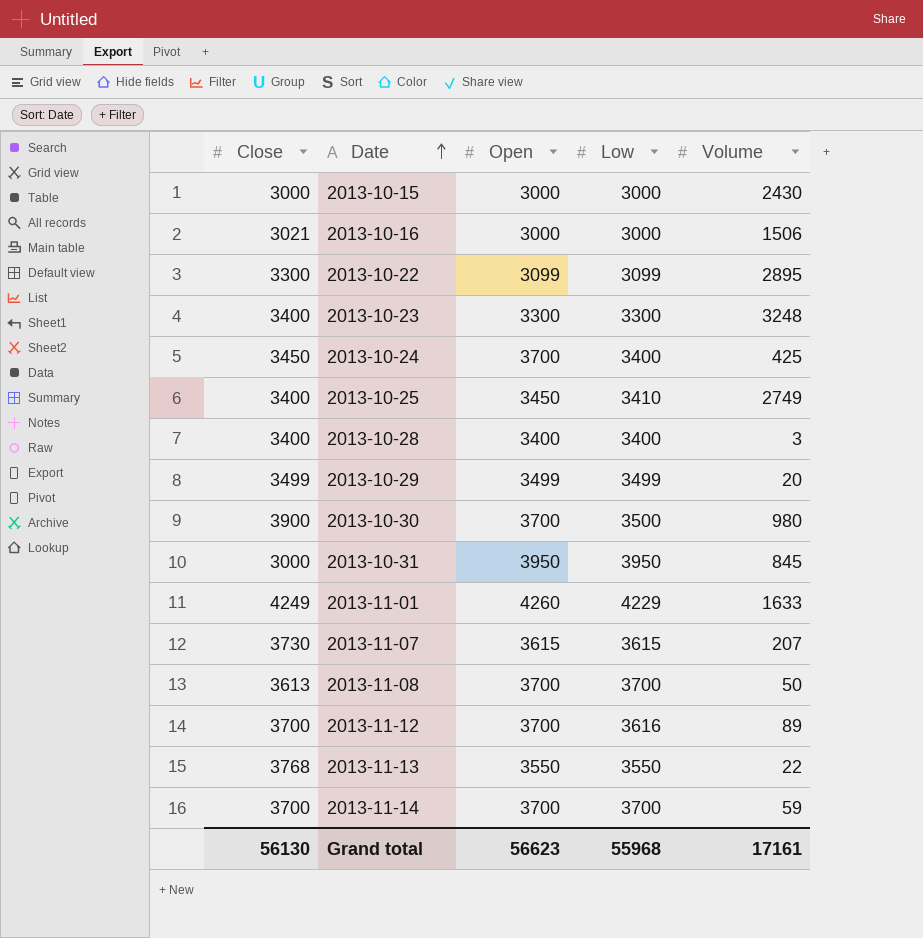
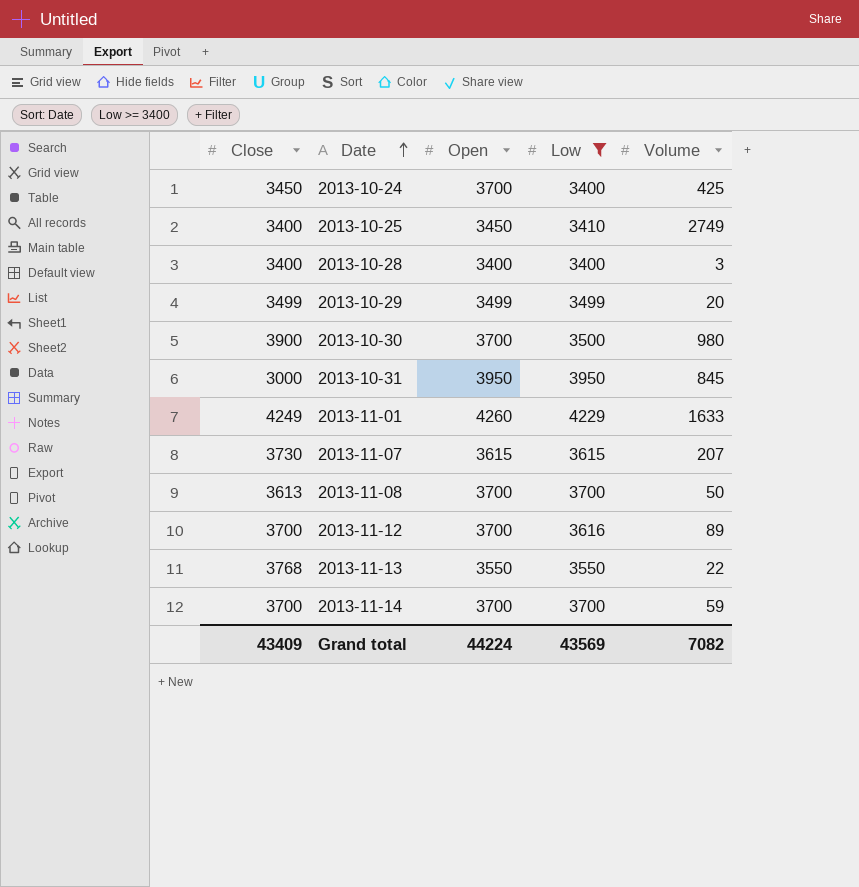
filter: none -> Low >= 3400
Grand total | Close: 56130 -> 43409
Grand total | Open: 56623 -> 44224
Grand total | Low: 55968 -> 43569
Grand total | Volume: 17161 -> 7082

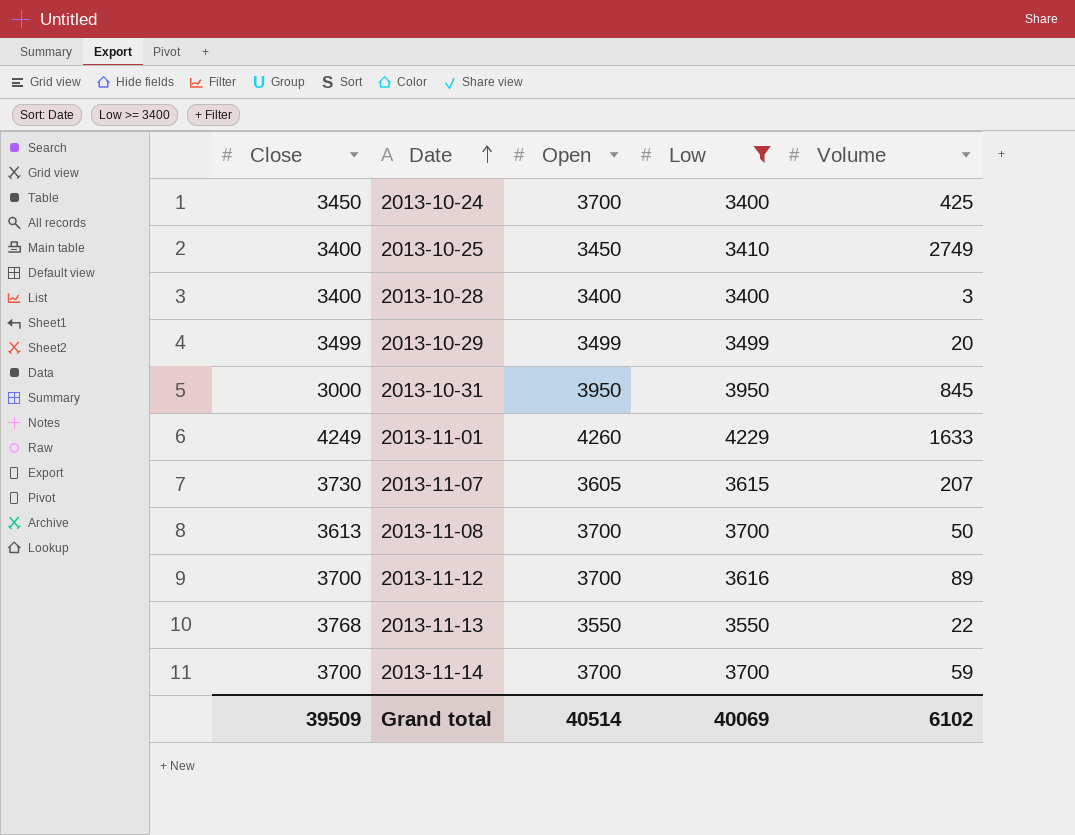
row 2013-10-30: 3900 | 3700 | 3500 | 980 -> none
2013-11-07 | Open: 3615 -> 3605
Grand total | Close: 43409 -> 39509
Grand total | Open: 44224 -> 40514
Grand total | Low: 43569 -> 40069
Grand total | Volume: 7082 -> 6102

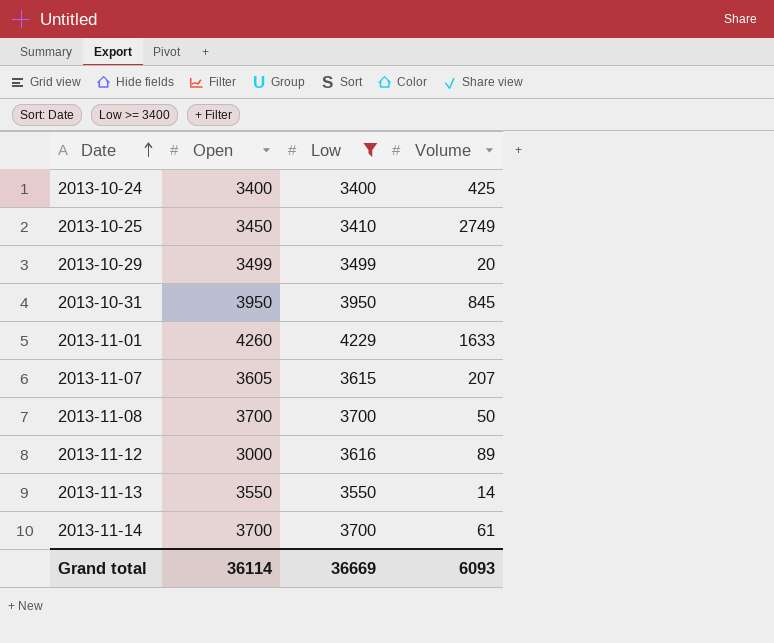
column Close | position: 1 -> none
row 2013-10-28: 3400 | 3400 | 3400 | 3 -> none
2013-10-24 | Open: 3700 -> 3400
2013-11-12 | Open: 3700 -> 3000
2013-11-13 | Volume: 22 -> 14
2013-11-14 | Volume: 59 -> 61
Grand total | Open: 40514 -> 36114
Grand total | Low: 40069 -> 36669
Grand total | Volume: 6102 -> 6093

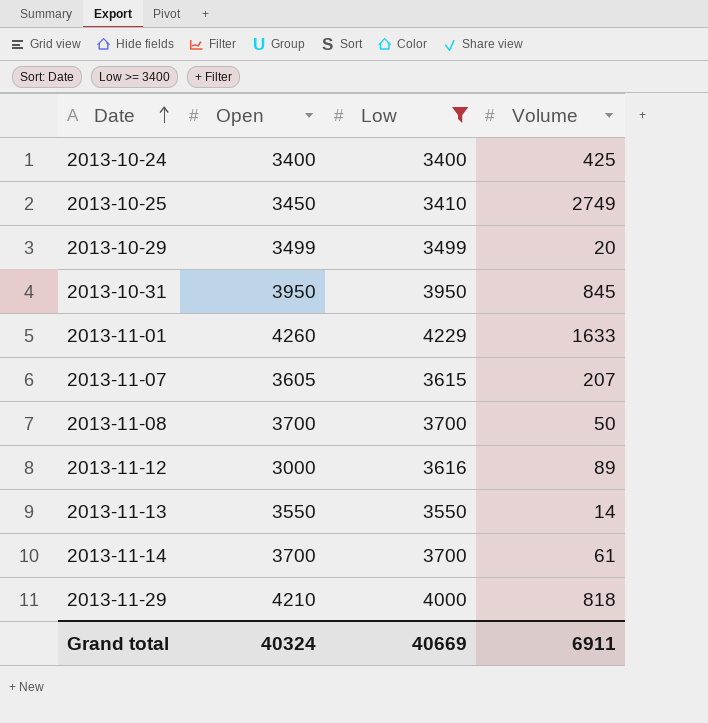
row 2013-11-29: none -> 4210 | 4000 | 818
Grand total | Open: 36114 -> 40324
Grand total | Low: 36669 -> 40669
Grand total | Volume: 6093 -> 6911

